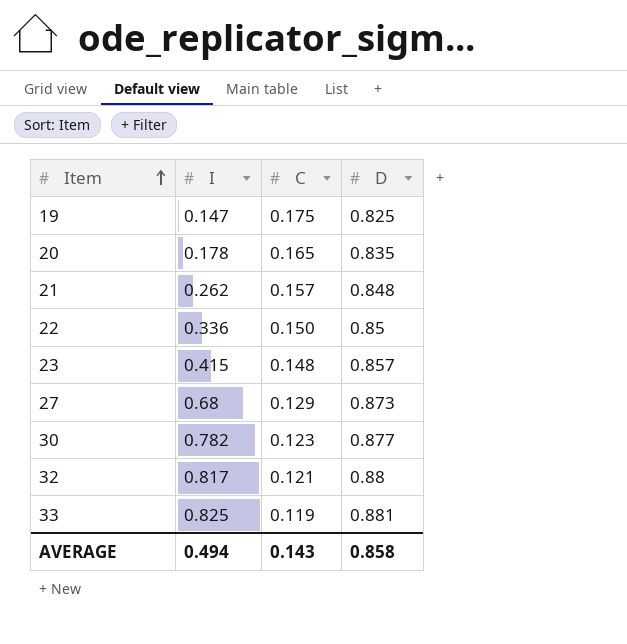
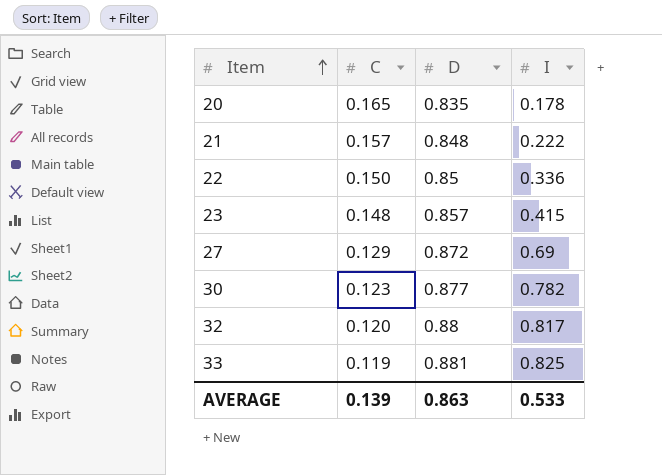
column I | position: 2 -> 4
row 19: 0.147 | 0.175 | 0.825 -> none
21 | I: 0.262 -> 0.222
27 | D: 0.873 -> 0.872
27 | I: 0.68 -> 0.69
32 | C: 0.121 -> 0.120
AVERAGE | C: 0.143 -> 0.139
AVERAGE | D: 0.858 -> 0.863
AVERAGE | I: 0.494 -> 0.533

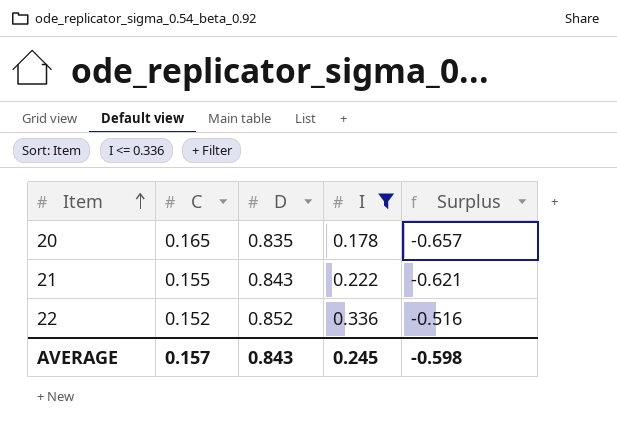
filter: none -> I <= 0.336
column Surplus | formula: none -> [I] - [D]
21 | C: 0.157 -> 0.155
21 | D: 0.848 -> 0.843
22 | C: 0.150 -> 0.152
22 | D: 0.85 -> 0.852
AVERAGE | C: 0.139 -> 0.157
AVERAGE | D: 0.863 -> 0.843
AVERAGE | I: 0.533 -> 0.245

